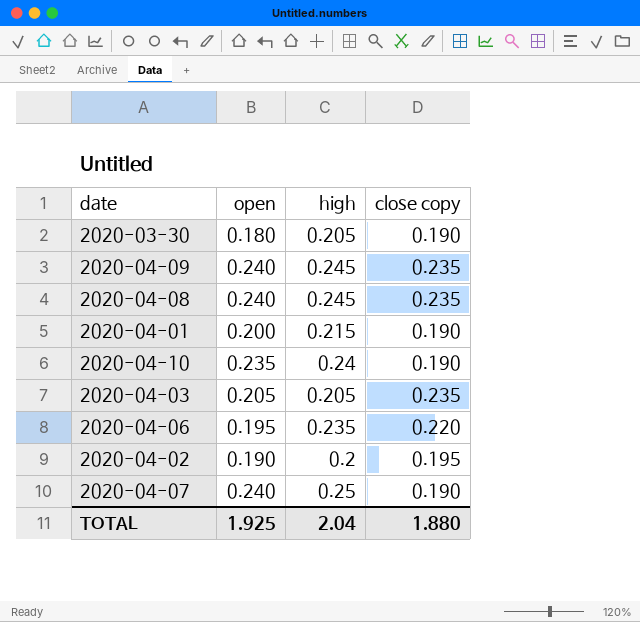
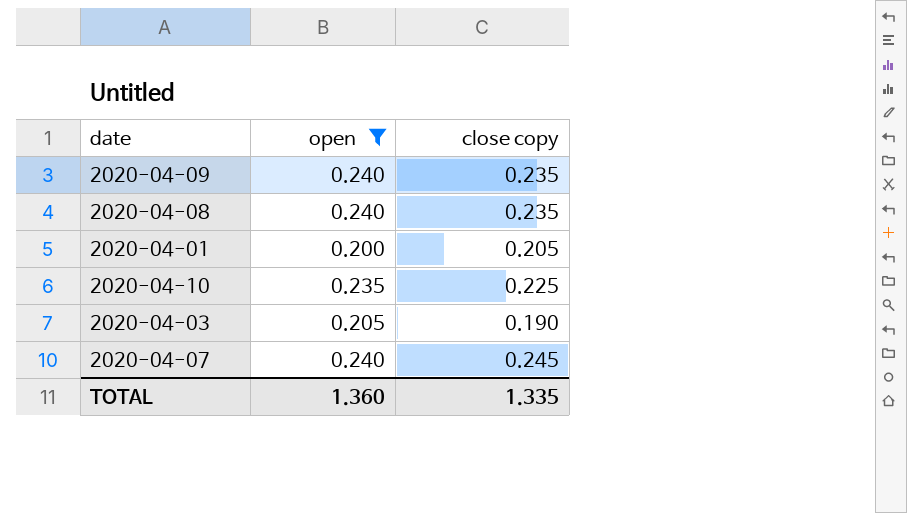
filter: none -> open >= 0.200
column high | position: 3 -> none
2020-04-01 | close copy: 0.190 -> 0.205
2020-04-10 | close copy: 0.190 -> 0.225
2020-04-03 | close copy: 0.235 -> 0.190
2020-04-07 | close copy: 0.190 -> 0.245
TOTAL | open: 1.925 -> 1.360
TOTAL | close copy: 1.880 -> 1.335

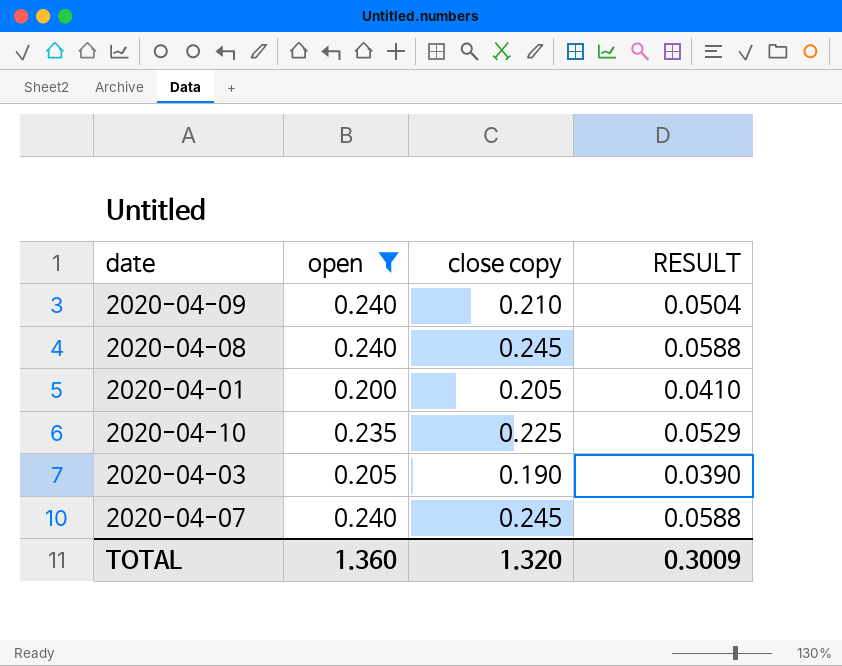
column RESULT | formula: none -> [open] * [close copy]
2020-04-09 | close copy: 0.235 -> 0.210
2020-04-08 | close copy: 0.235 -> 0.245
TOTAL | close copy: 1.335 -> 1.320

